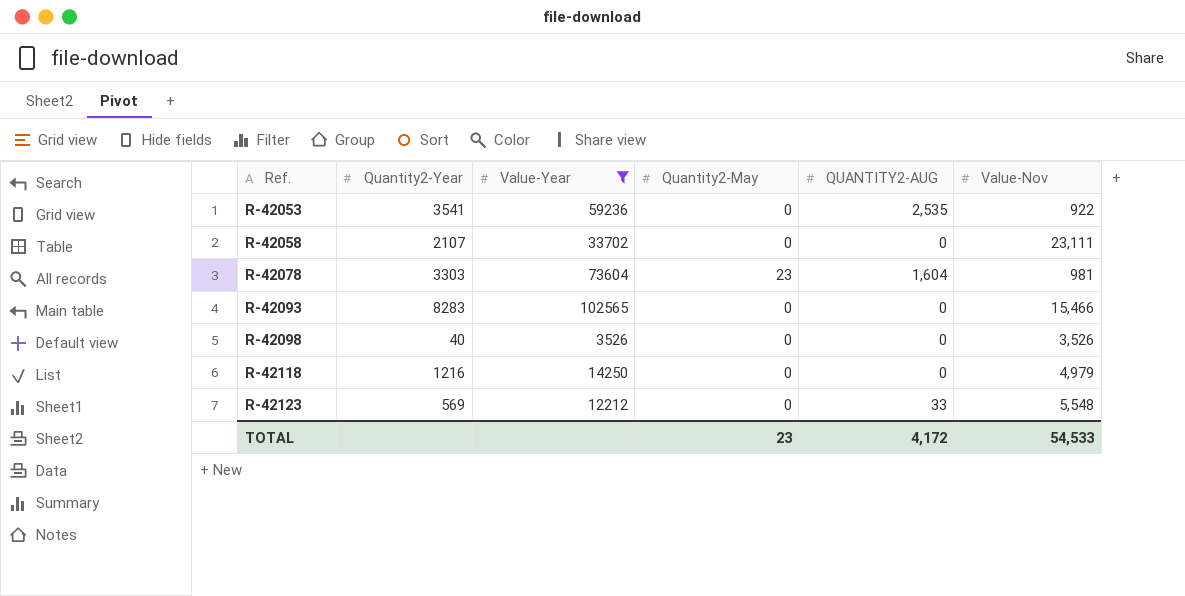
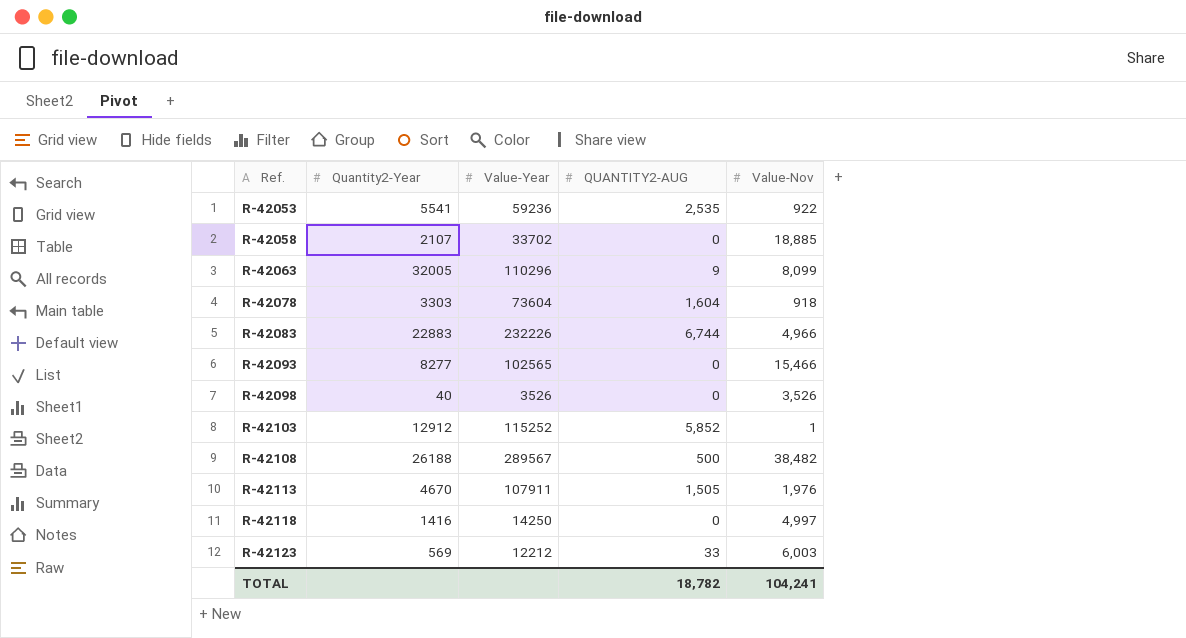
filter: Value-Year <= 102565 -> none
column Quantity2-May | position: 4 -> none
R-42053 | Quantity2-Year: 3541 -> 5541
R-42058 | Value-Nov: 23,111 -> 18,885
R-42078 | Value-Nov: 981 -> 918
R-42093 | Quantity2-Year: 8283 -> 8277
R-42118 | Quantity2-Year: 1216 -> 1416
R-42118 | Value-Nov: 4,979 -> 4,997
R-42123 | Value-Nov: 5,548 -> 6,003
TOTAL | QUANTITY2-AUG: 4,172 -> 18,782
TOTAL | Value-Nov: 54,533 -> 104,241

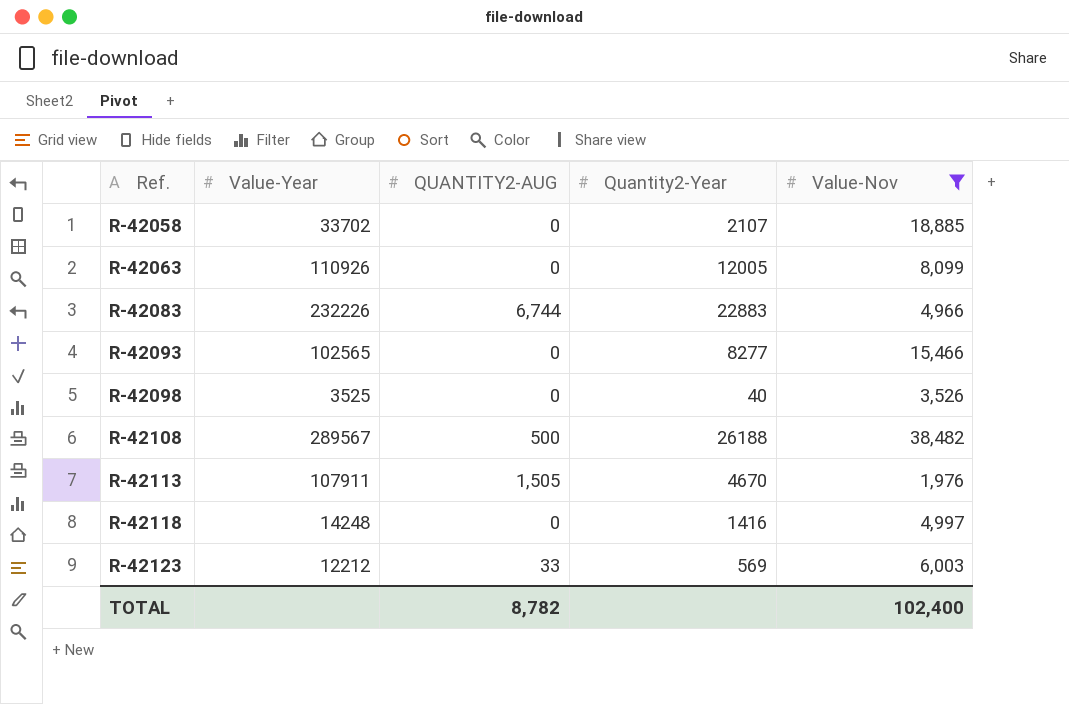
filter: none -> Value-Nov >= 1,976
column Quantity2-Year | position: 2 -> 4
R-42063 | Value-Year: 110296 -> 110926
R-42063 | QUANTITY2-AUG: 9 -> 0
R-42063 | Quantity2-Year: 32005 -> 12005
R-42098 | Value-Year: 3526 -> 3525
R-42118 | Value-Year: 14250 -> 14248
TOTAL | QUANTITY2-AUG: 18,782 -> 8,782
TOTAL | Value-Nov: 104,241 -> 102,400

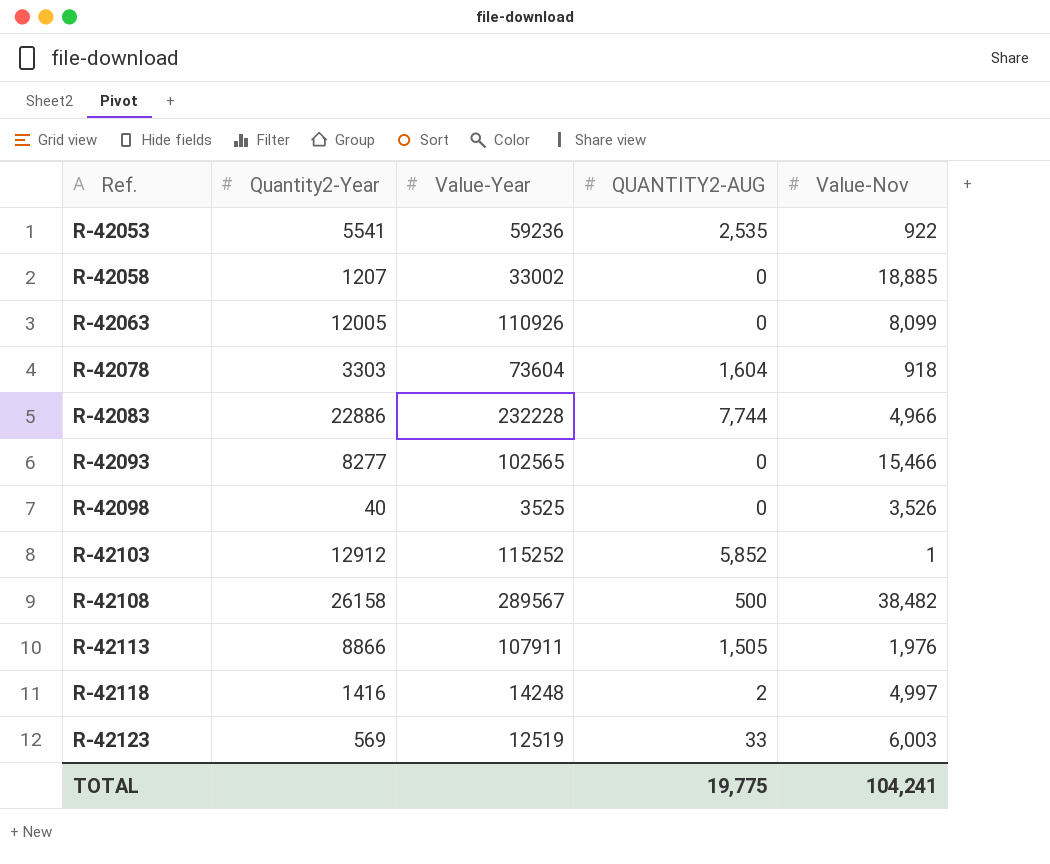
filter: Value-Nov >= 1,976 -> none
column Quantity2-Year | position: 4 -> 2
R-42058 | Quantity2-Year: 2107 -> 1207
R-42058 | Value-Year: 33702 -> 33002
R-42083 | Quantity2-Year: 22883 -> 22886
R-42083 | Value-Year: 232226 -> 232228
R-42083 | QUANTITY2-AUG: 6,744 -> 7,744
R-42108 | Quantity2-Year: 26188 -> 26158
R-42113 | Quantity2-Year: 4670 -> 8866
R-42118 | QUANTITY2-AUG: 0 -> 2
R-42123 | Value-Year: 12212 -> 12519
TOTAL | QUANTITY2-AUG: 8,782 -> 19,775
TOTAL | Value-Nov: 102,400 -> 104,241

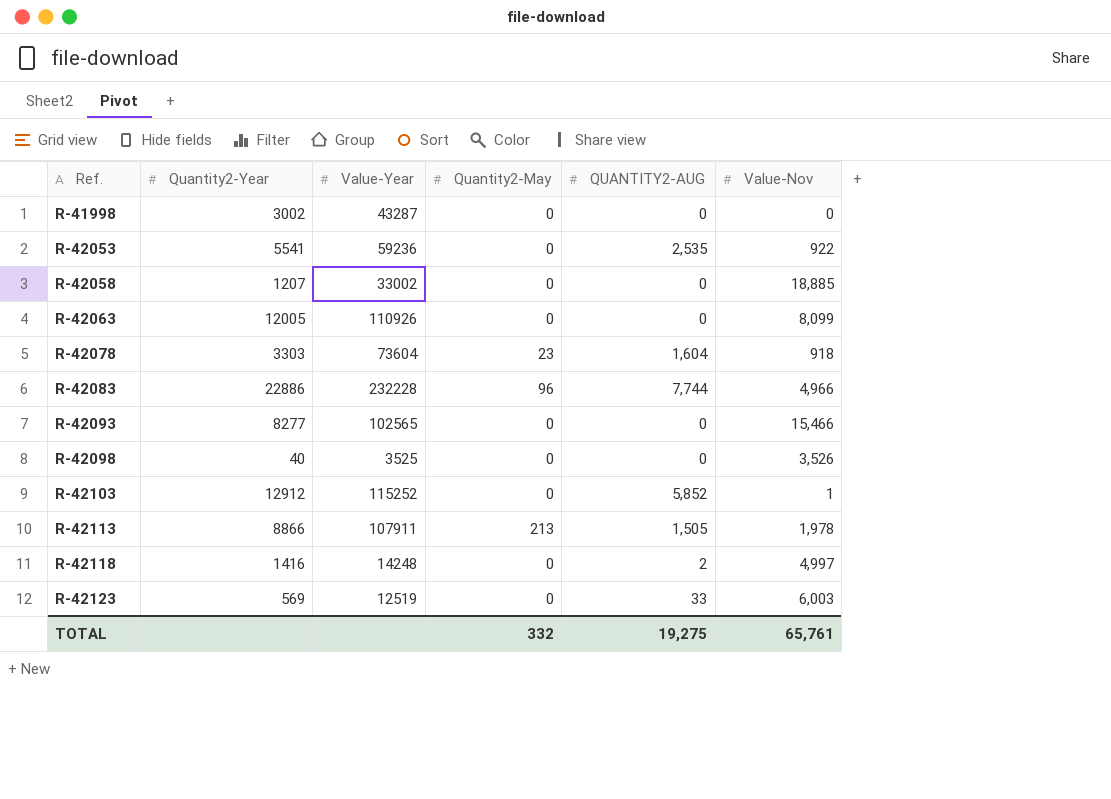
column Quantity2-May | position: none -> 4
row R-42108: 26158 | 289567 | 500 | 38,482 -> none
row R-41998: none -> 3002 | 43287 | 0 | 0 | 0
R-42113 | Value-Nov: 1,976 -> 1,978
TOTAL | QUANTITY2-AUG: 19,775 -> 19,275
TOTAL | Value-Nov: 104,241 -> 65,761

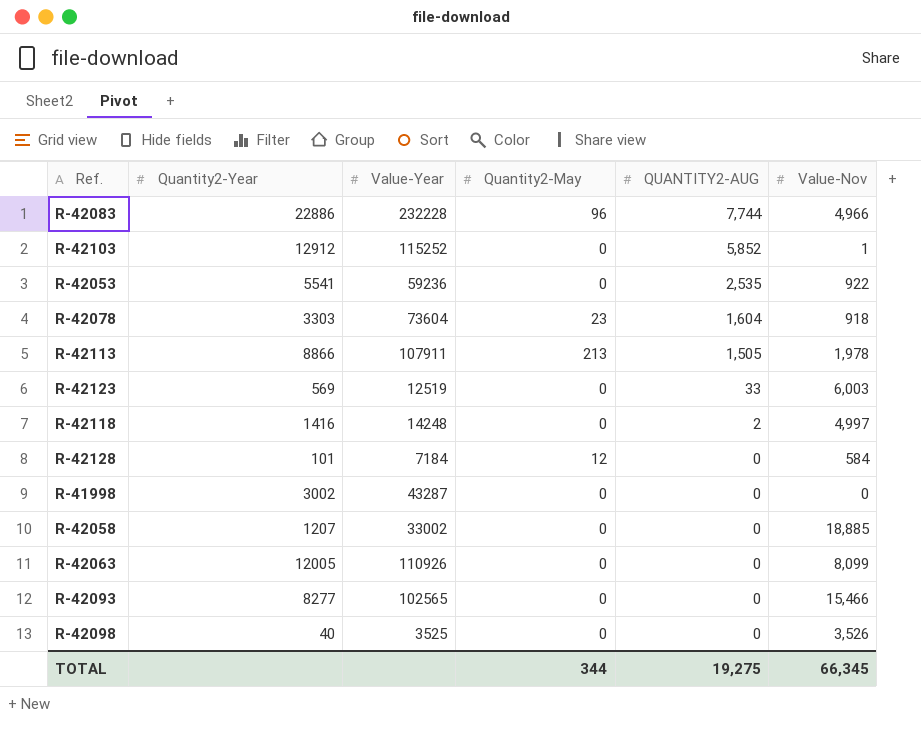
row order: Ref. ascending -> QUANTITY2-AUG descending
row R-42128: none -> 101 | 7184 | 12 | 0 | 584
TOTAL | Quantity2-May: 332 -> 344
TOTAL | Value-Nov: 65,761 -> 66,345

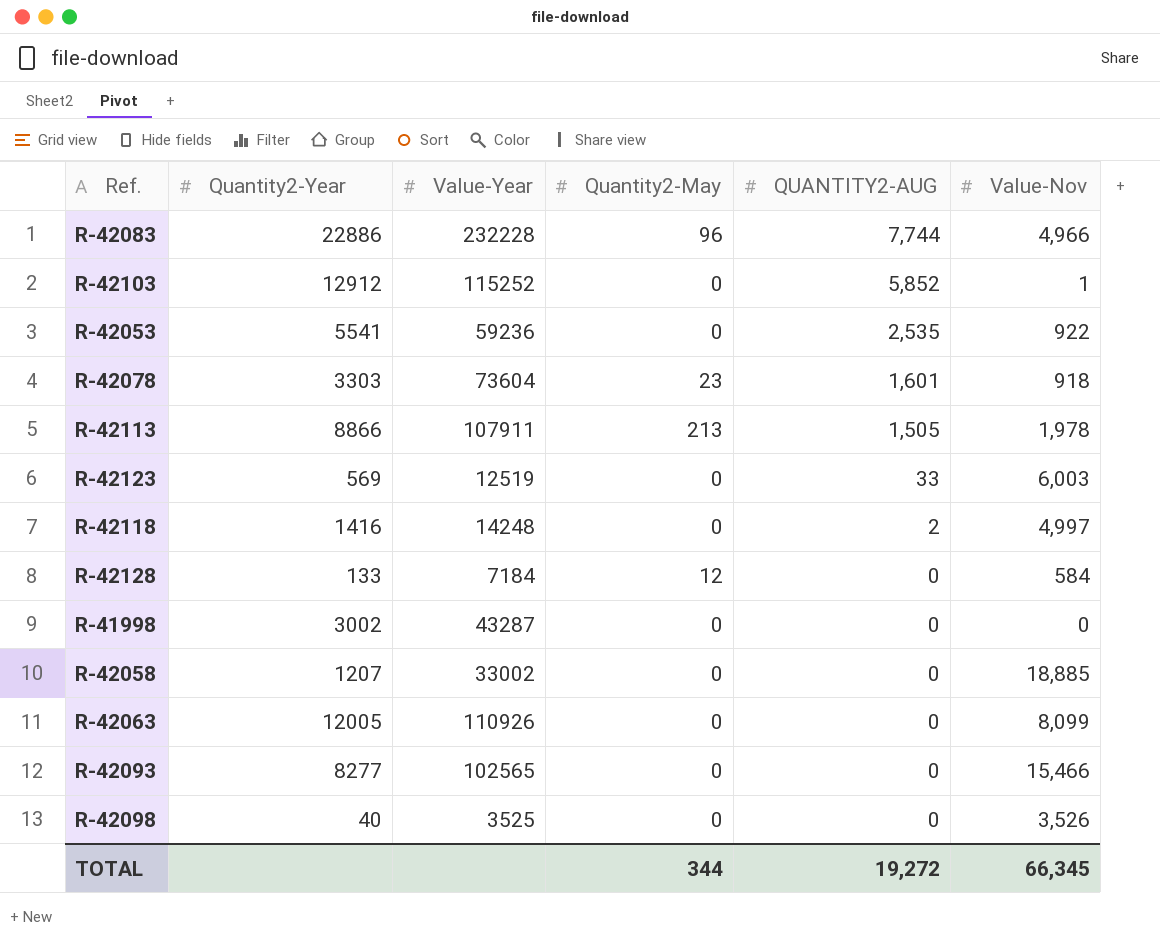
R-42078 | QUANTITY2-AUG: 1,604 -> 1,601
R-42128 | Quantity2-Year: 101 -> 133
TOTAL | QUANTITY2-AUG: 19,275 -> 19,272

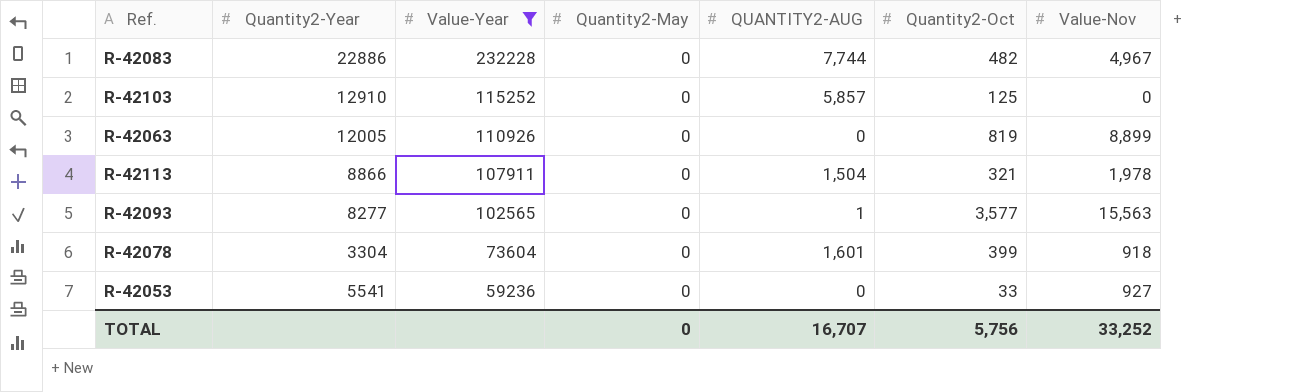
filter: none -> Value-Year >= 59236
row order: QUANTITY2-AUG descending -> Value-Year descending
column Quantity2-Oct | position: none -> 6
R-42083 | Quantity2-May: 96 -> 0
R-42083 | Value-Nov: 4,966 -> 4,967
R-42103 | Quantity2-Year: 12912 -> 12910
R-42103 | QUANTITY2-AUG: 5,852 -> 5,857
R-42103 | Value-Nov: 1 -> 0
R-42063 | Value-Nov: 8,099 -> 8,899
R-42113 | Quantity2-May: 213 -> 0
R-42113 | QUANTITY2-AUG: 1,505 -> 1,504
R-42093 | QUANTITY2-AUG: 0 -> 1
R-42093 | Value-Nov: 15,466 -> 15,563
R-42078 | Quantity2-Year: 3303 -> 3304
R-42078 | Quantity2-May: 23 -> 0
R-42053 | QUANTITY2-AUG: 2,535 -> 0
R-42053 | Value-Nov: 922 -> 927
TOTAL | Quantity2-May: 344 -> 0
TOTAL | QUANTITY2-AUG: 19,272 -> 16,707
TOTAL | Value-Nov: 66,345 -> 33,252

